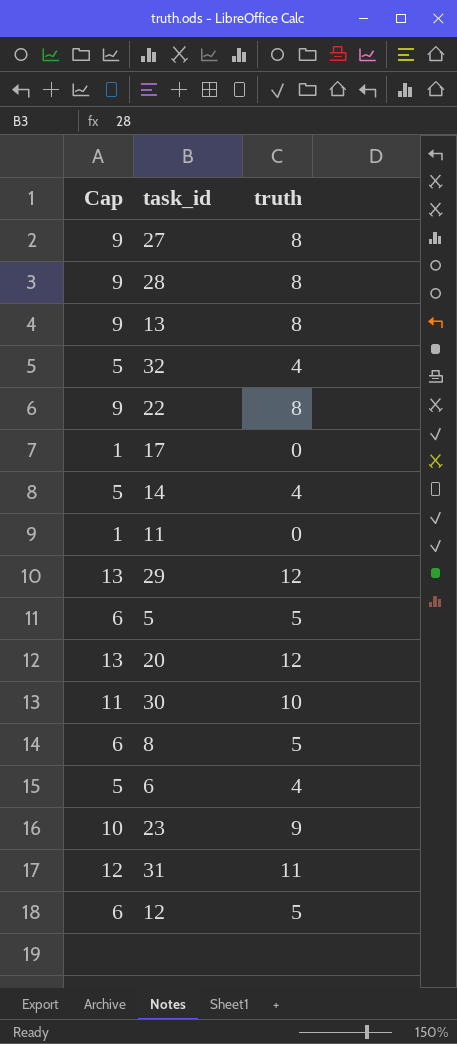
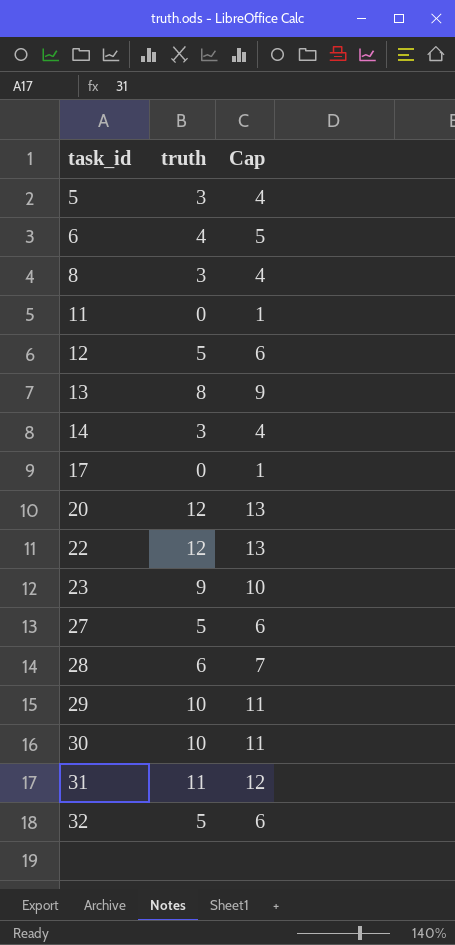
row order: none -> task_id ascending
column Cap | position: 1 -> 3
5 | truth: 5 -> 3
5 | Cap: 6 -> 4
8 | truth: 5 -> 3
8 | Cap: 6 -> 4
14 | truth: 4 -> 3
14 | Cap: 5 -> 4
22 | truth: 8 -> 12
22 | Cap: 9 -> 13
27 | truth: 8 -> 5
27 | Cap: 9 -> 6
28 | truth: 8 -> 6
28 | Cap: 9 -> 7
29 | truth: 12 -> 10
29 | Cap: 13 -> 11
32 | truth: 4 -> 5
32 | Cap: 5 -> 6

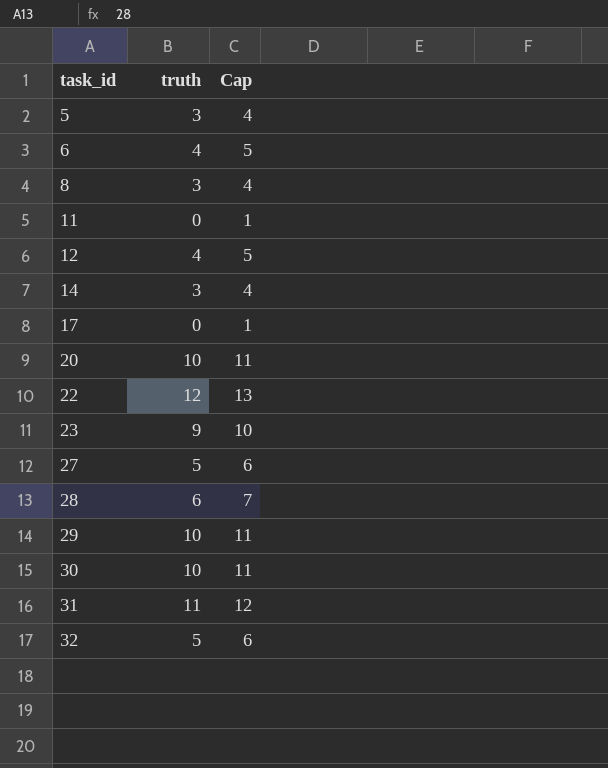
row 13: 8 | 9 -> none
12 | truth: 5 -> 4
12 | Cap: 6 -> 5
20 | truth: 12 -> 10
20 | Cap: 13 -> 11

